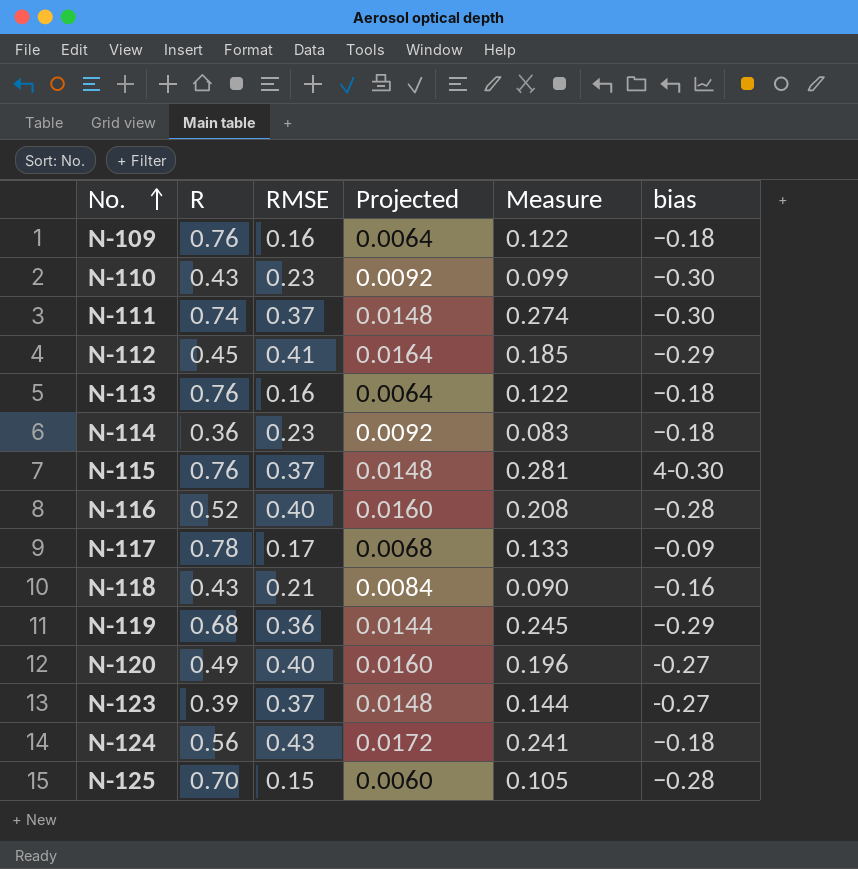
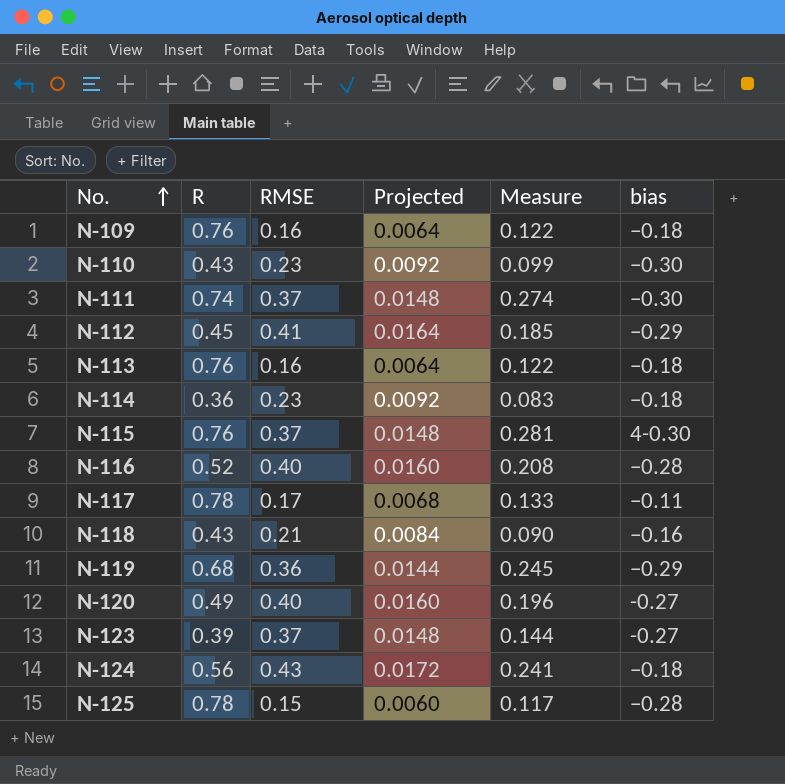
N-117 | bias: −0.09 -> −0.11
N-125 | R: 0.70 -> 0.78
N-125 | Measure: 0.105 -> 0.117

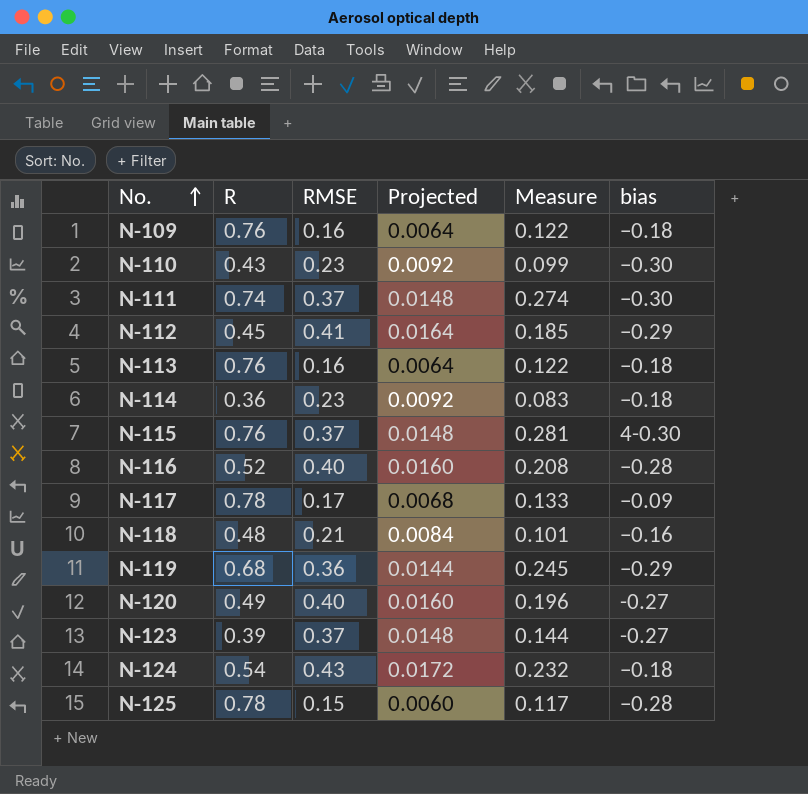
N-117 | bias: −0.11 -> −0.09
N-118 | R: 0.43 -> 0.48
N-118 | Measure: 0.090 -> 0.101
N-124 | R: 0.56 -> 0.54
N-124 | Measure: 0.241 -> 0.232

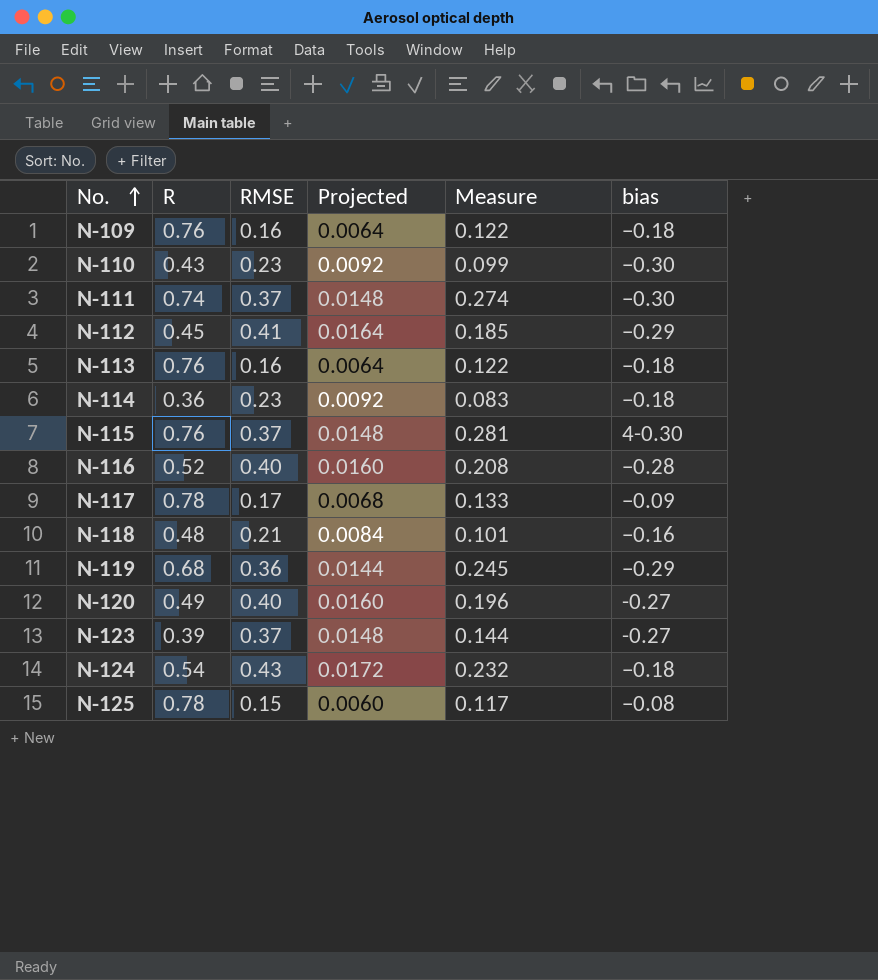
N-125 | bias: −0.28 -> −0.08

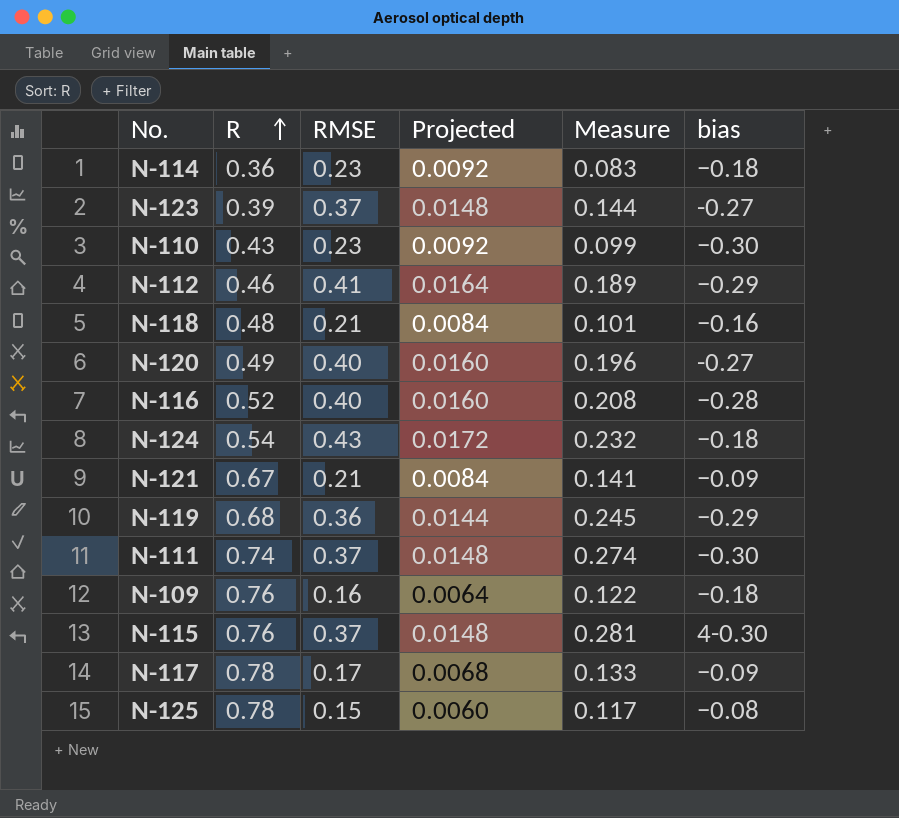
row order: No. ascending -> R ascending
row N-113: 0.76 | 0.16 | 0.0064 | 0.122 | −0.18 -> none
N-112 | R: 0.45 -> 0.46
N-112 | Measure: 0.185 -> 0.189
row N-121: none -> 0.67 | 0.21 | 0.0084 | 0.141 | −0.09

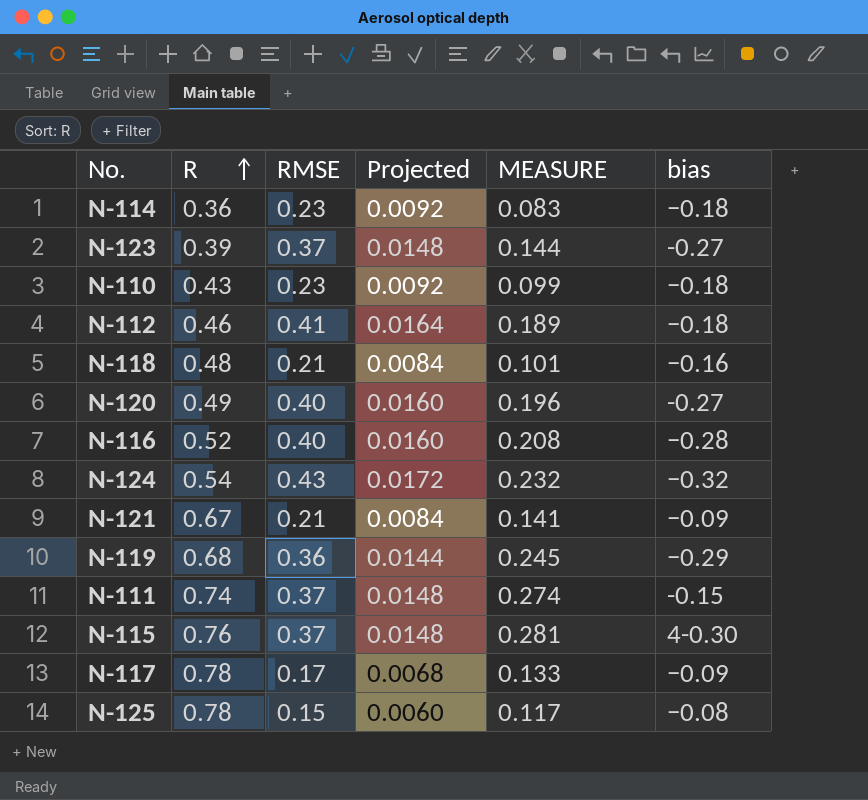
column name: Measure -> MEASURE
row N-109: 0.76 | 0.16 | 0.0064 | 0.122 | −0.18 -> none
N-110 | bias: −0.30 -> −0.18
N-112 | bias: −0.29 -> −0.18
N-124 | bias: −0.18 -> −0.32
N-111 | bias: −0.30 -> -0.15

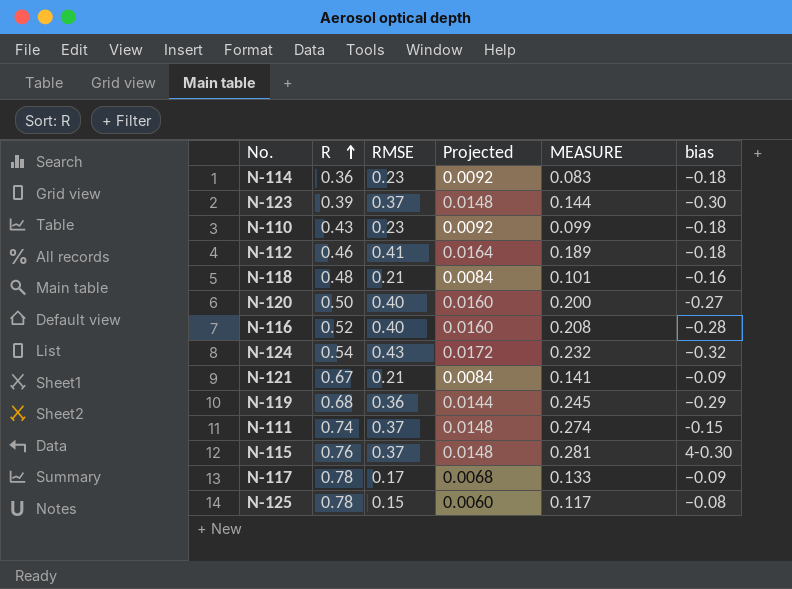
N-123 | bias: -0.27 -> −0.30
N-120 | R: 0.49 -> 0.50
N-120 | MEASURE: 0.196 -> 0.200

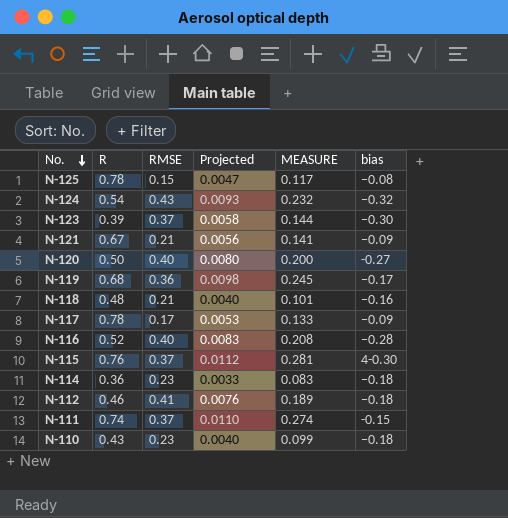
row order: R ascending -> No. descending
column Projected | formula: [RMSE] * 0.04 -> [MEASURE] * 0.04
N-119 | bias: −0.29 -> −0.17

